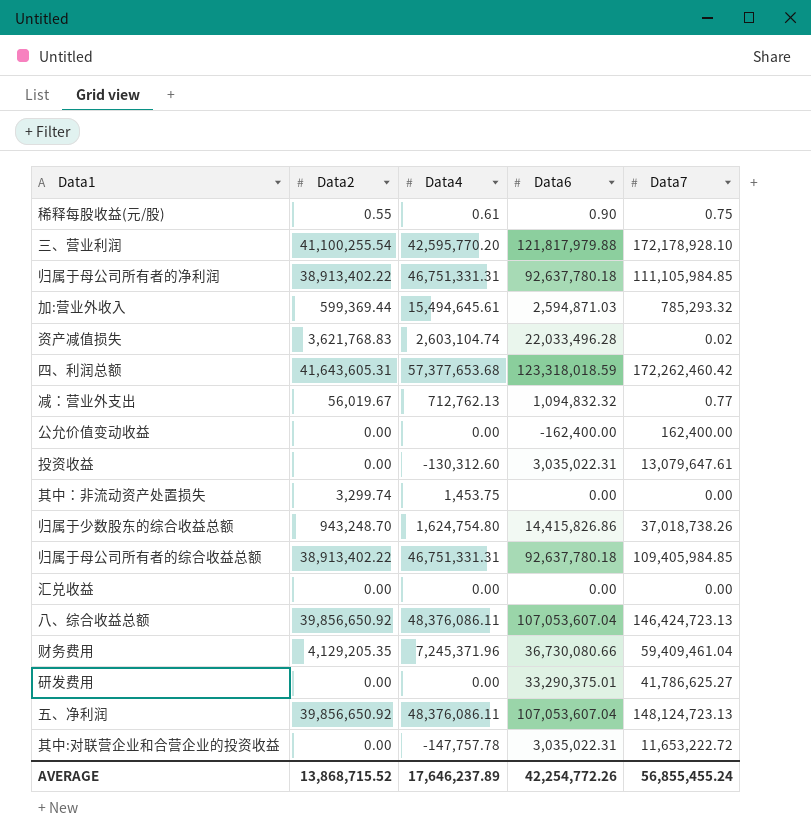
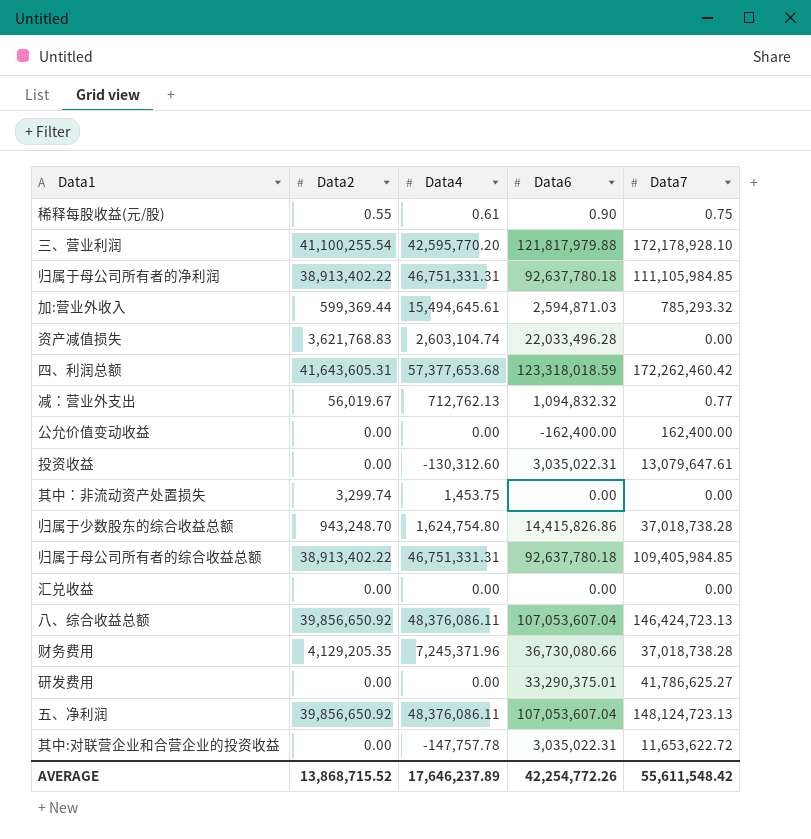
资产减值损失 | Data7: 0.02 -> 0.00
归属于少数股东的综合收益总额 | Data7: 37,018,738.26 -> 37,018,738.28
财务费用 | Data7: 59,409,461.04 -> 37,018,738.28
其中:对联营企业和合营企业的投资收益 | Data7: 11,653,222.72 -> 11,653,622.72
AVERAGE | Data7: 56,855,455.24 -> 55,611,548.42

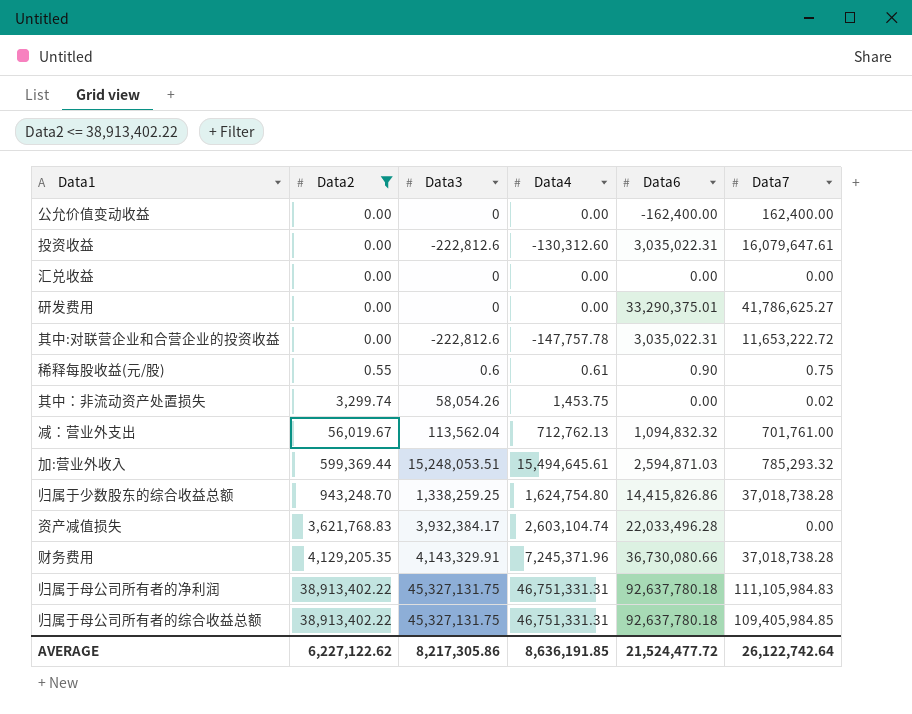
filter: none -> Data2 <= 38,913,402.22
row order: none -> Data2 ascending
column Data3 | position: none -> 3
投资收益 | Data7: 13,079,647.61 -> 16,079,647.61
其中:对联营企业和合营企业的投资收益 | Data7: 11,653,622.72 -> 11,653,222.72
其中：非流动资产处置损失 | Data7: 0.00 -> 0.02
减：营业外支出 | Data7: 0.77 -> 701,761.00
归属于母公司所有者的净利润 | Data7: 111,105,984.85 -> 111,105,984.83
AVERAGE | Data2: 13,868,715.52 -> 6,227,122.62
AVERAGE | Data4: 17,646,237.89 -> 8,636,191.85
AVERAGE | Data6: 42,254,772.26 -> 21,524,477.72
AVERAGE | Data7: 55,611,548.42 -> 26,122,742.64

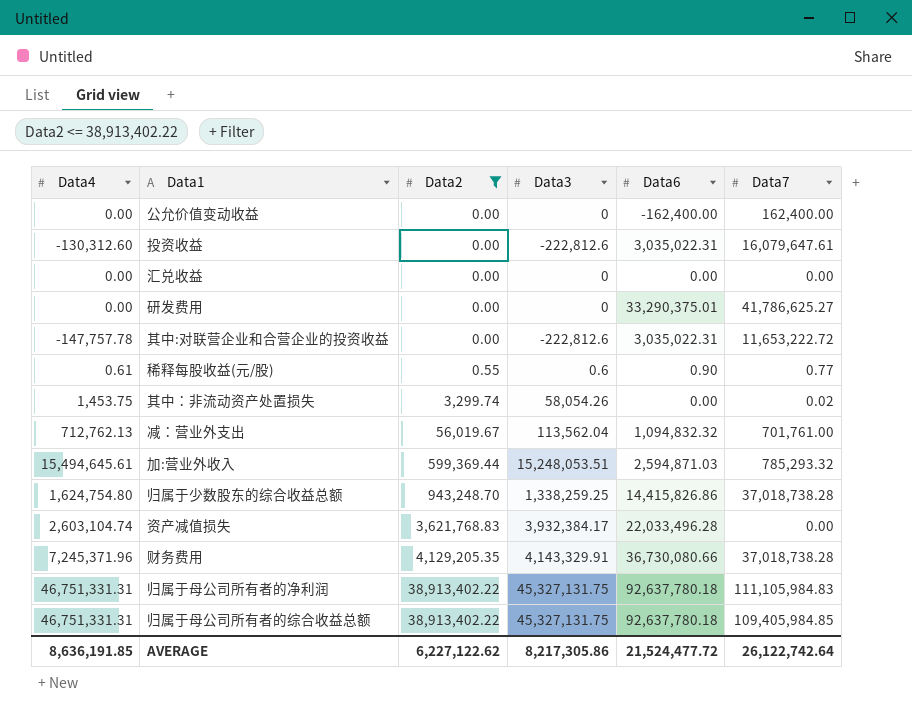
column Data4 | position: 4 -> 1
稀释每股收益(元/股) | Data7: 0.75 -> 0.77

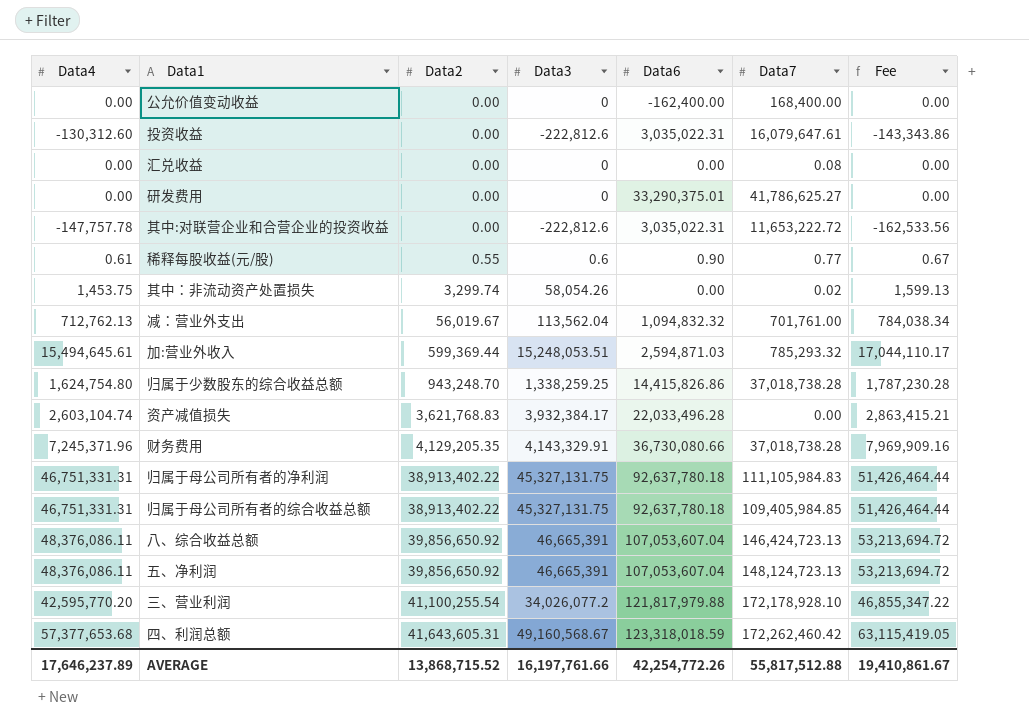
filter: Data2 <= 38,913,402.22 -> none
column Fee | formula: none -> [Data4] * 1.1
公允价值变动收益 | Data7: 162,400.00 -> 168,400.00
汇兑收益 | Data7: 0.00 -> 0.08
AVERAGE | Data4: 8,636,191.85 -> 17,646,237.89
AVERAGE | Data2: 6,227,122.62 -> 13,868,715.52
AVERAGE | Data3: 8,217,305.86 -> 16,197,761.66
AVERAGE | Data6: 21,524,477.72 -> 42,254,772.26
AVERAGE | Data7: 26,122,742.64 -> 55,817,512.88

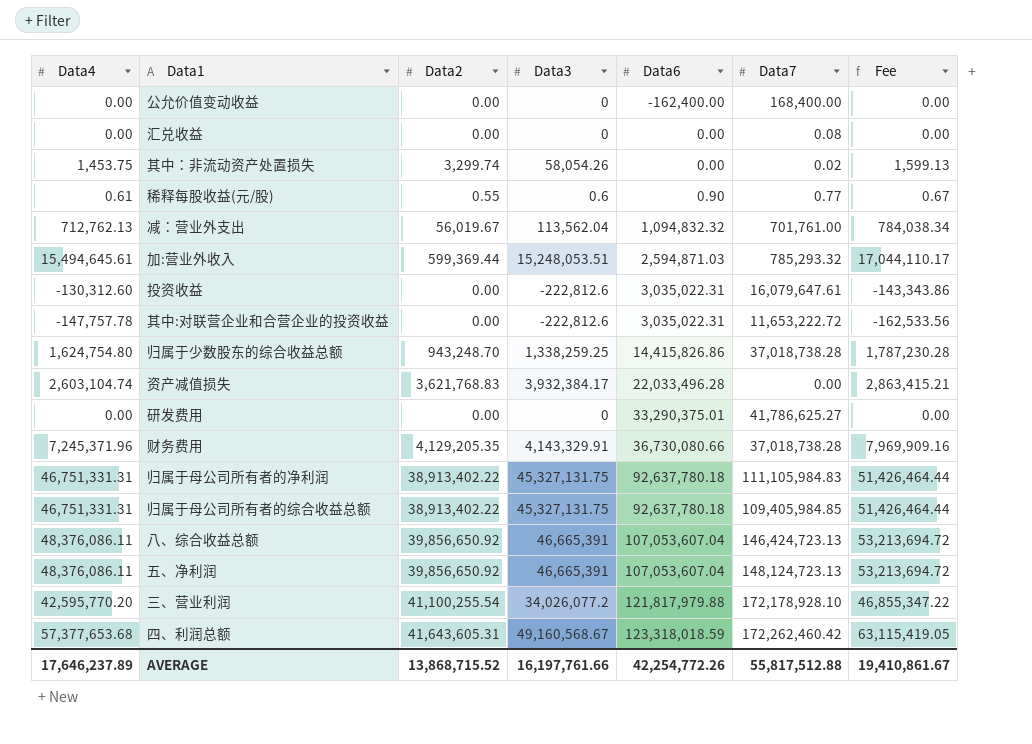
row order: Data2 ascending -> Data6 ascending

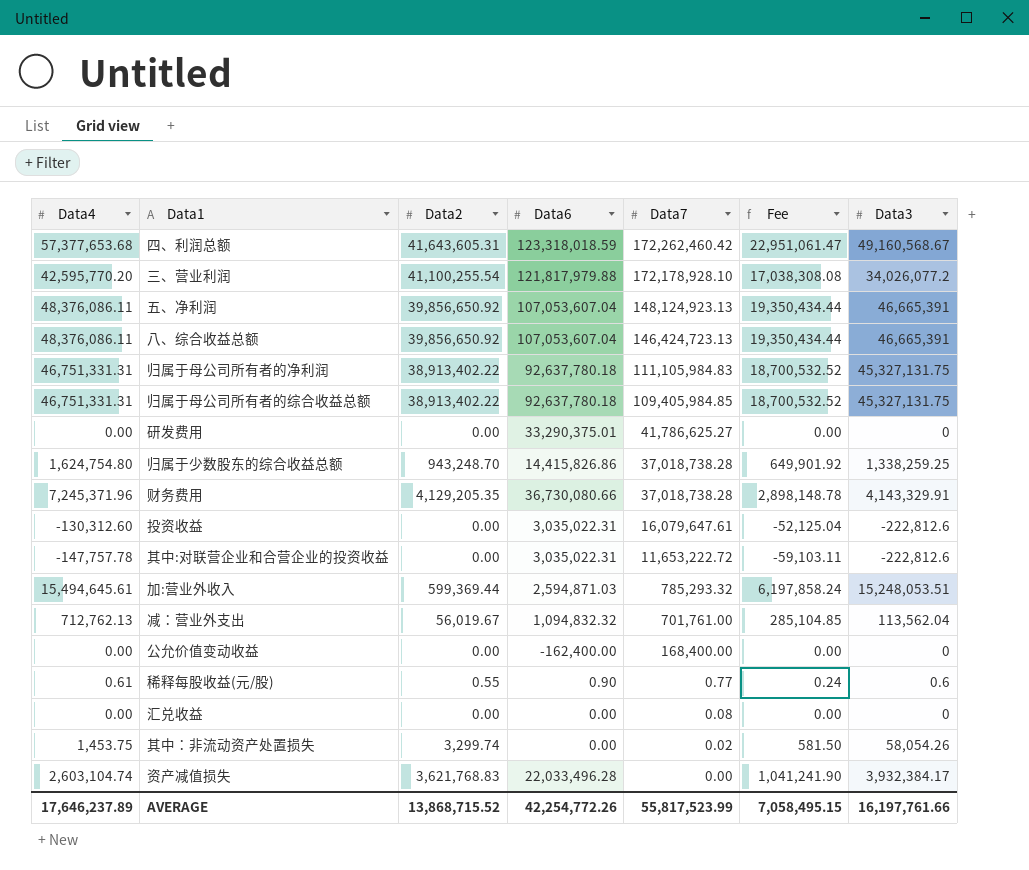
row order: Data6 ascending -> Data7 descending
column Fee | formula: [Data4] * 1.1 -> [Data4] * 0.4
column Data3 | position: 4 -> 7
五、净利润 | Data7: 148,124,723.13 -> 148,124,923.13
AVERAGE | Data7: 55,817,512.88 -> 55,817,523.99
AVERAGE | Fee: 19,410,861.67 -> 7,058,495.15

